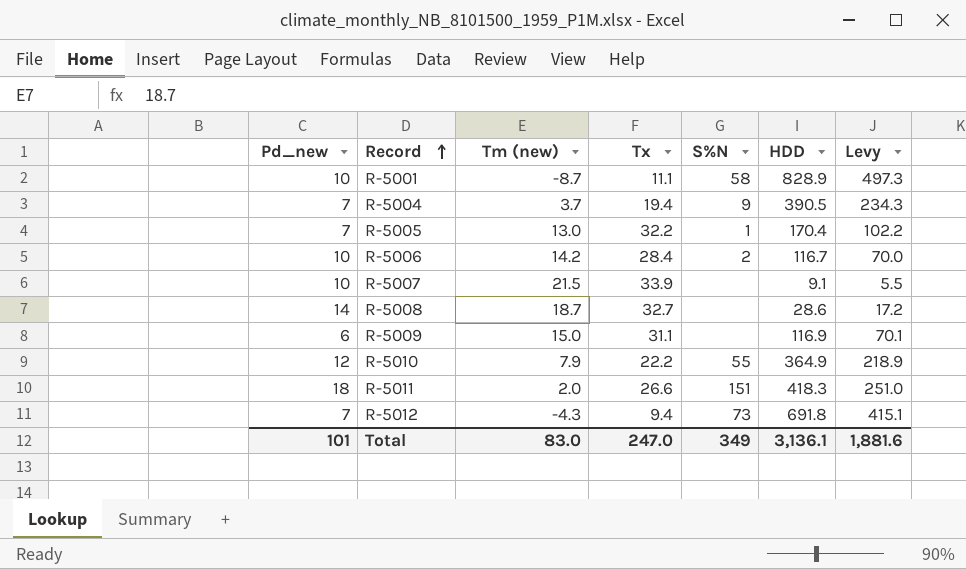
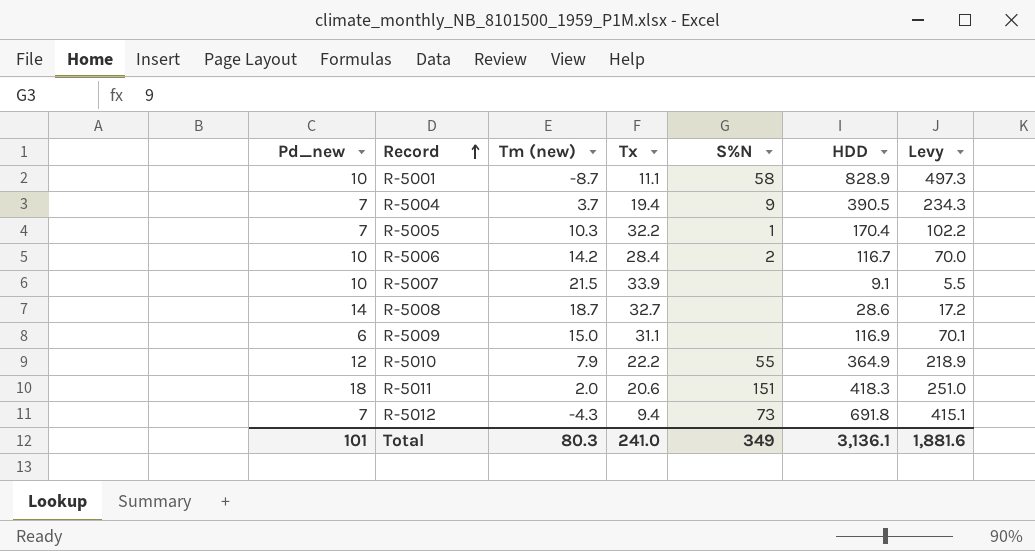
R-5005 | Tm (new): 13.0 -> 10.3
R-5011 | Tx: 26.6 -> 20.6
Total | Tm (new): 83.0 -> 80.3
Total | Tx: 247.0 -> 241.0

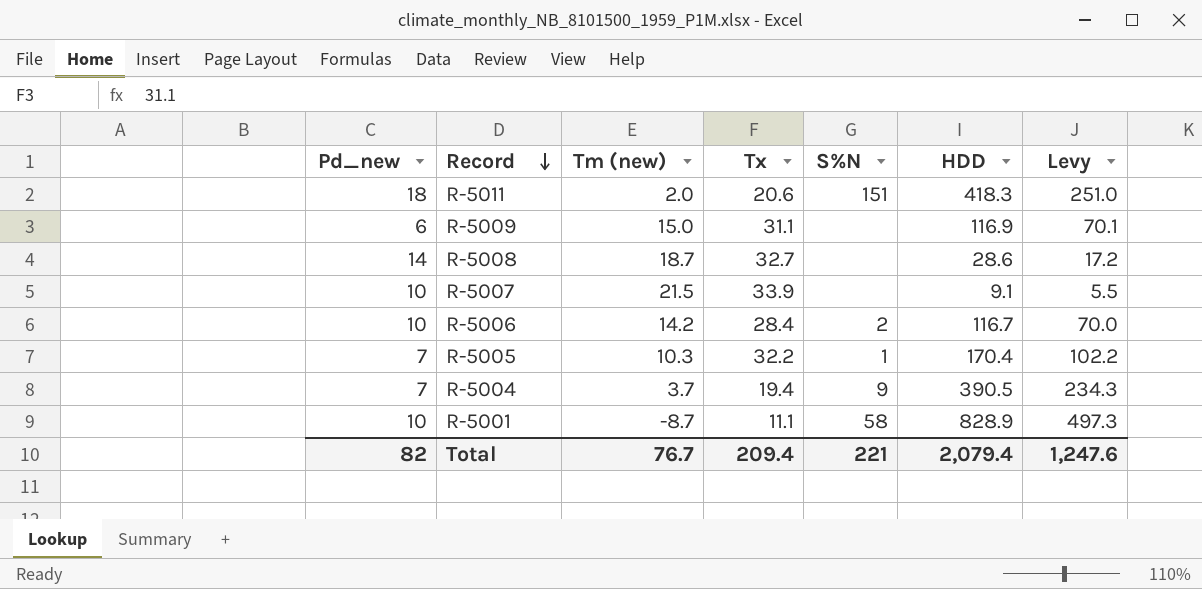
row order: Record ascending -> Record descending
row R-5010: 12 | 7.9 | 22.2 | 55 | 364.9 | 218.9 -> none
row R-5012: 7 | -4.3 | 9.4 | 73 | 691.8 | 415.1 -> none
Total | Pd_new: 101 -> 82
Total | Tm (new): 80.3 -> 76.7
Total | Tx: 241.0 -> 209.4
Total | S%N: 349 -> 221
Total | HDD: 3,136.1 -> 2,079.4
Total | Levy: 1,881.6 -> 1,247.6

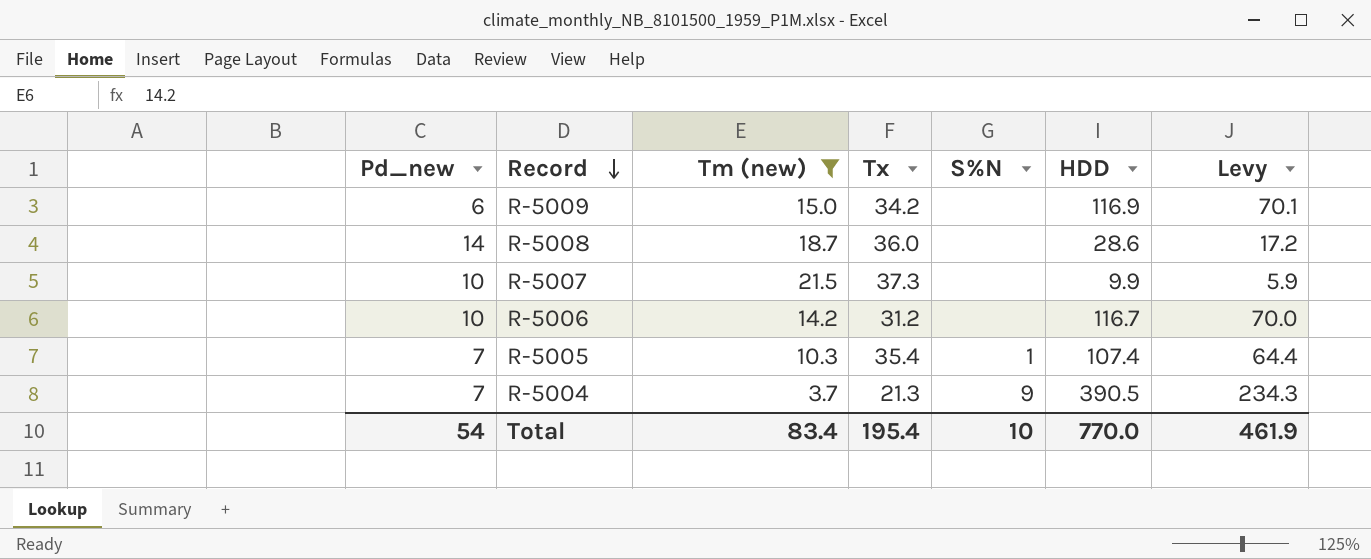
filter: none -> Tm (new) >= 3.7
R-5009 | Tx: 31.1 -> 34.2
R-5008 | Tx: 32.7 -> 36.0
R-5007 | Tx: 33.9 -> 37.3
R-5007 | HDD: 9.1 -> 9.9
R-5007 | Levy: 5.5 -> 5.9
R-5006 | Tx: 28.4 -> 31.2
R-5006 | S%N: 2 -> none
R-5005 | Tx: 32.2 -> 35.4
R-5005 | HDD: 170.4 -> 107.4
R-5005 | Levy: 102.2 -> 64.4
R-5004 | Tx: 19.4 -> 21.3
Total | Pd_new: 82 -> 54
Total | Tm (new): 76.7 -> 83.4
Total | Tx: 209.4 -> 195.4
Total | S%N: 221 -> 10
Total | HDD: 2,079.4 -> 770.0
Total | Levy: 1,247.6 -> 461.9

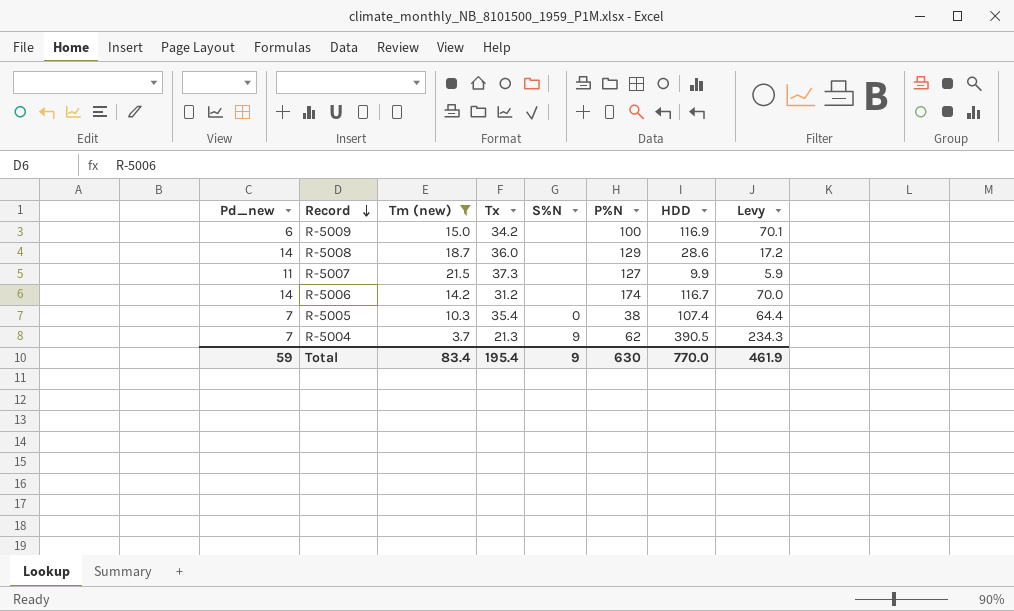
column P%N | position: none -> 6
R-5007 | Pd_new: 10 -> 11
R-5006 | Pd_new: 10 -> 14
R-5005 | S%N: 1 -> 0
Total | Pd_new: 54 -> 59
Total | S%N: 10 -> 9

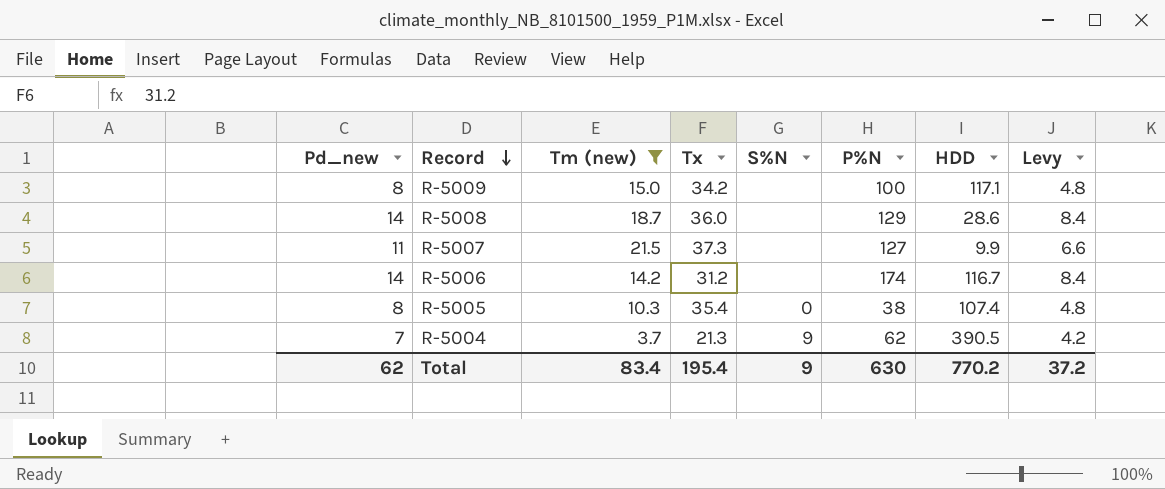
column Levy | formula: [HDD] * 0.6 -> [Pd_new] * 0.6
R-5009 | Pd_new: 6 -> 8
R-5009 | HDD: 116.9 -> 117.1
R-5005 | Pd_new: 7 -> 8
Total | Pd_new: 59 -> 62
Total | HDD: 770.0 -> 770.2
Total | Levy: 461.9 -> 37.2

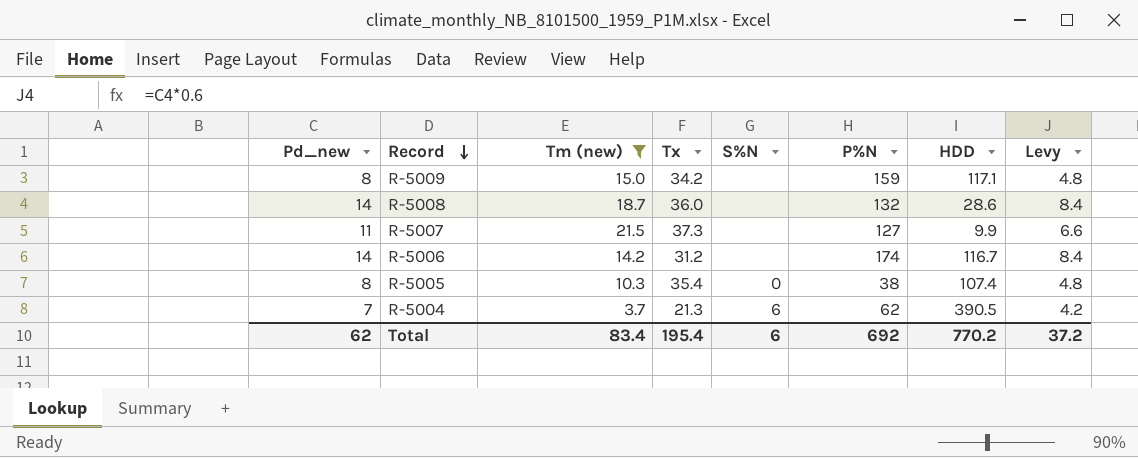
R-5009 | P%N: 100 -> 159
R-5008 | P%N: 129 -> 132
R-5004 | S%N: 9 -> 6
Total | S%N: 9 -> 6
Total | P%N: 630 -> 692

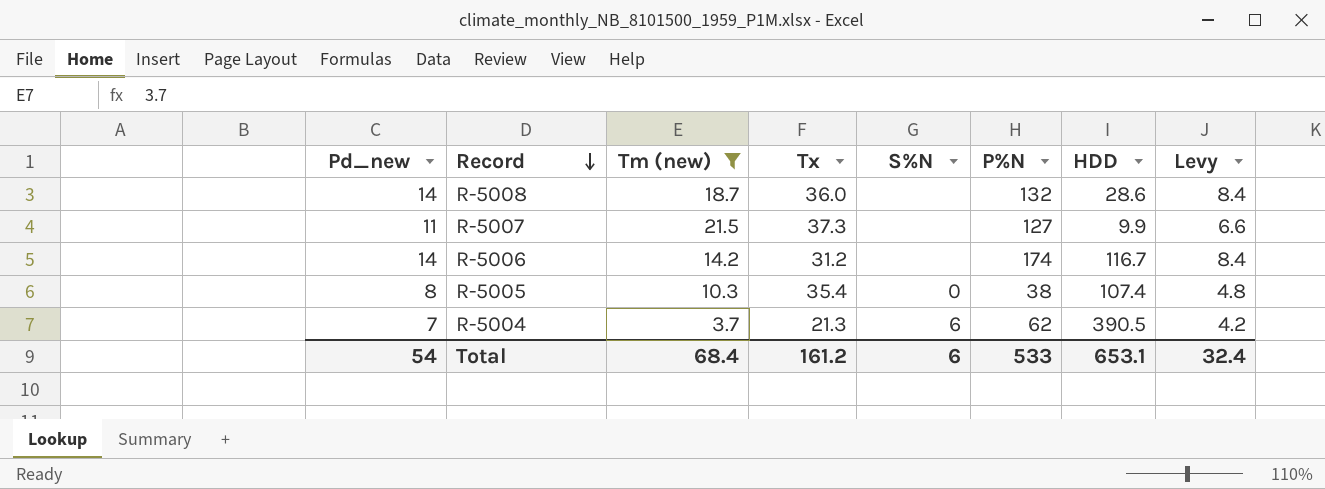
row R-5009: 8 | 15.0 | 34.2 | none | 159 | 117.1 | 4.8 -> none
Total | Pd_new: 62 -> 54
Total | Tm (new): 83.4 -> 68.4
Total | Tx: 195.4 -> 161.2
Total | P%N: 692 -> 533
Total | HDD: 770.2 -> 653.1
Total | Levy: 37.2 -> 32.4

